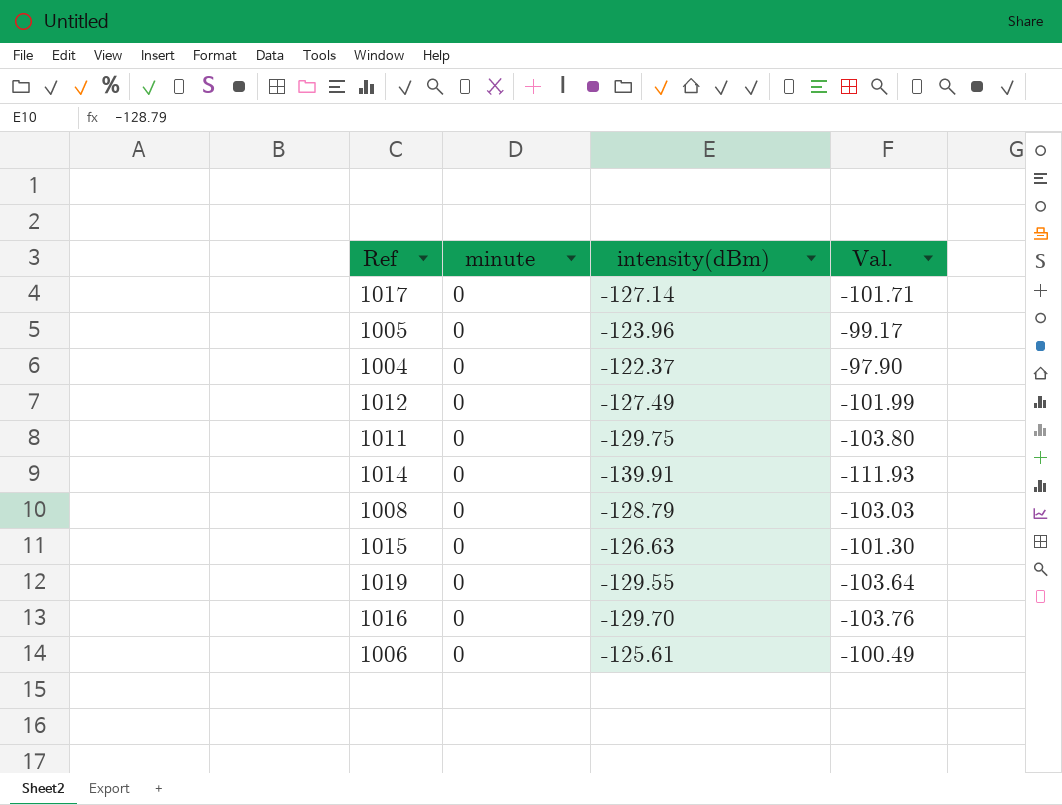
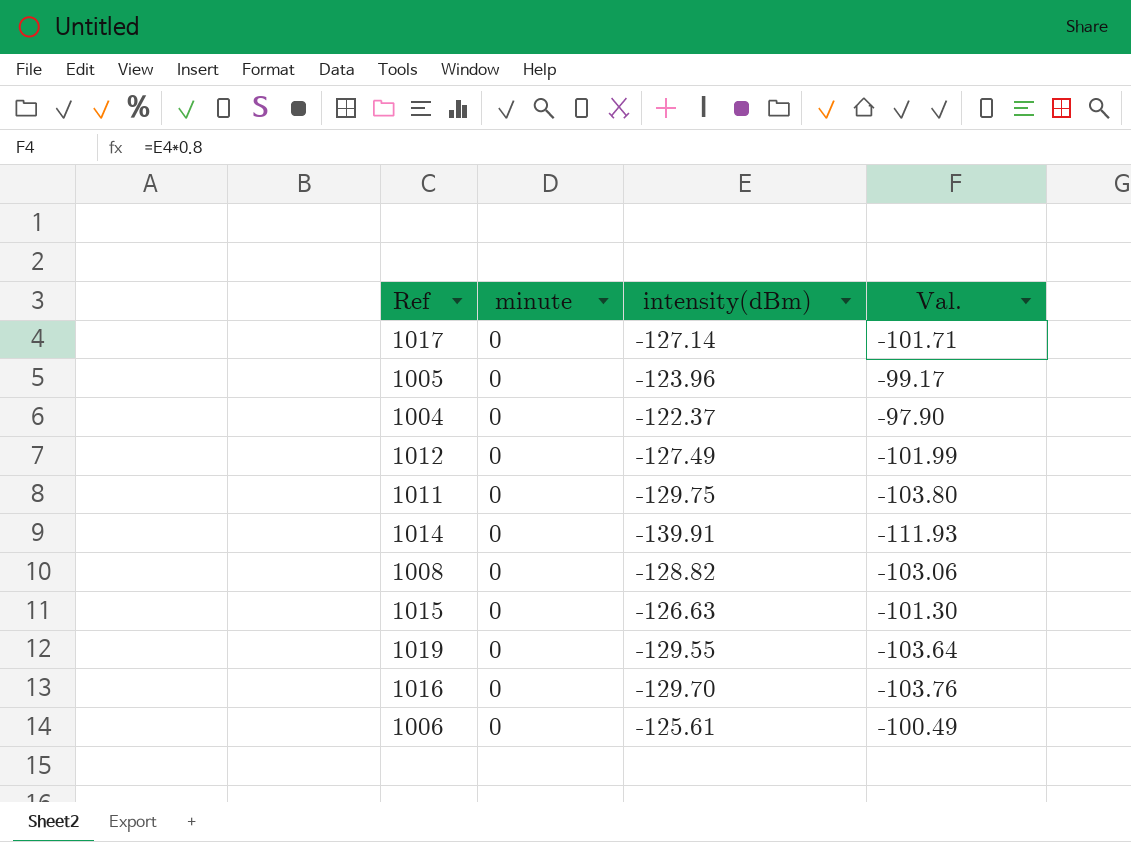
1008 | intensity(dBm): -128.79 -> -128.82
1008 | Val.: -103.03 -> -103.06

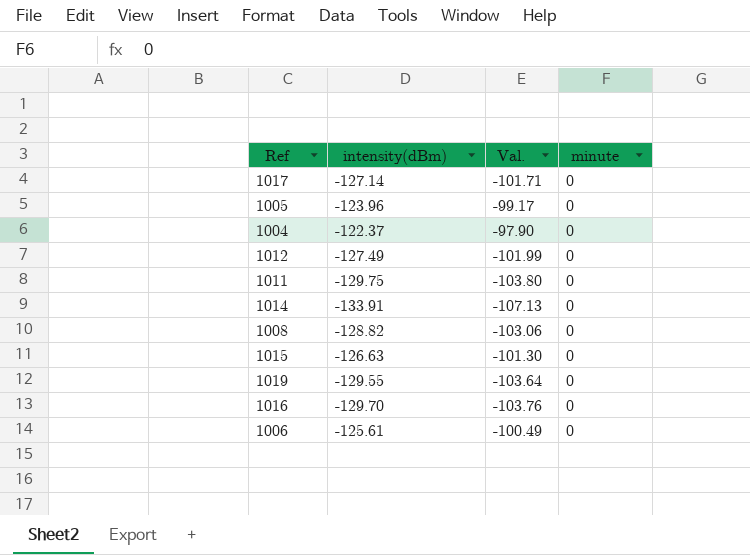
column minute | position: 2 -> 4
1014 | intensity(dBm): -139.91 -> -133.91
1014 | Val.: -111.93 -> -107.13

